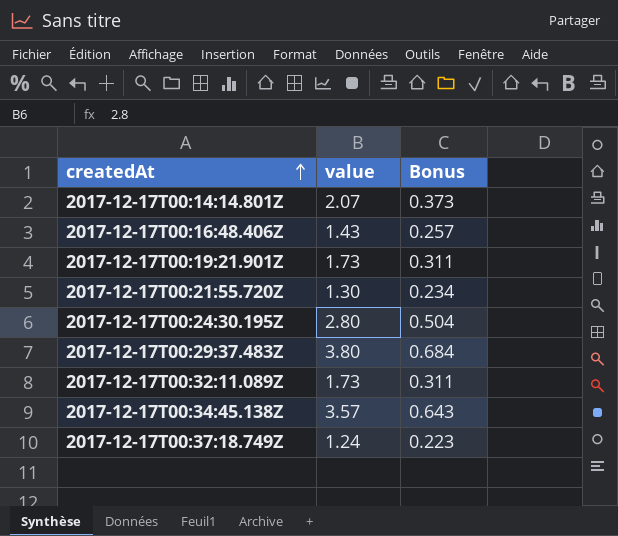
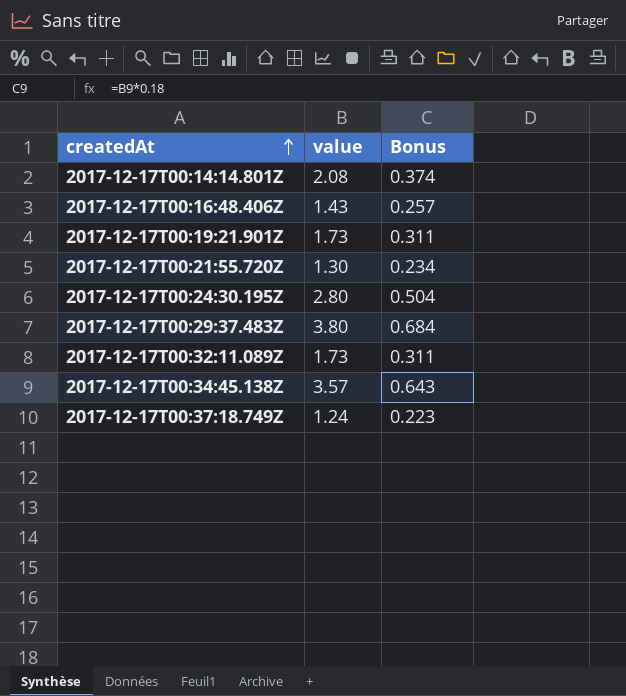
2017-12-17T00:14:14.801Z | value: 2.07 -> 2.08
2017-12-17T00:14:14.801Z | Bonus: 0.373 -> 0.374

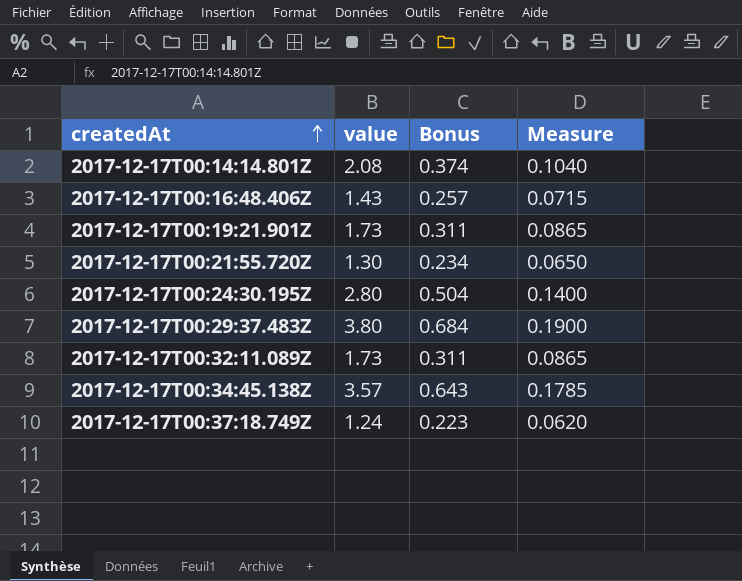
column Measure | formula: none -> [value] * 0.05

